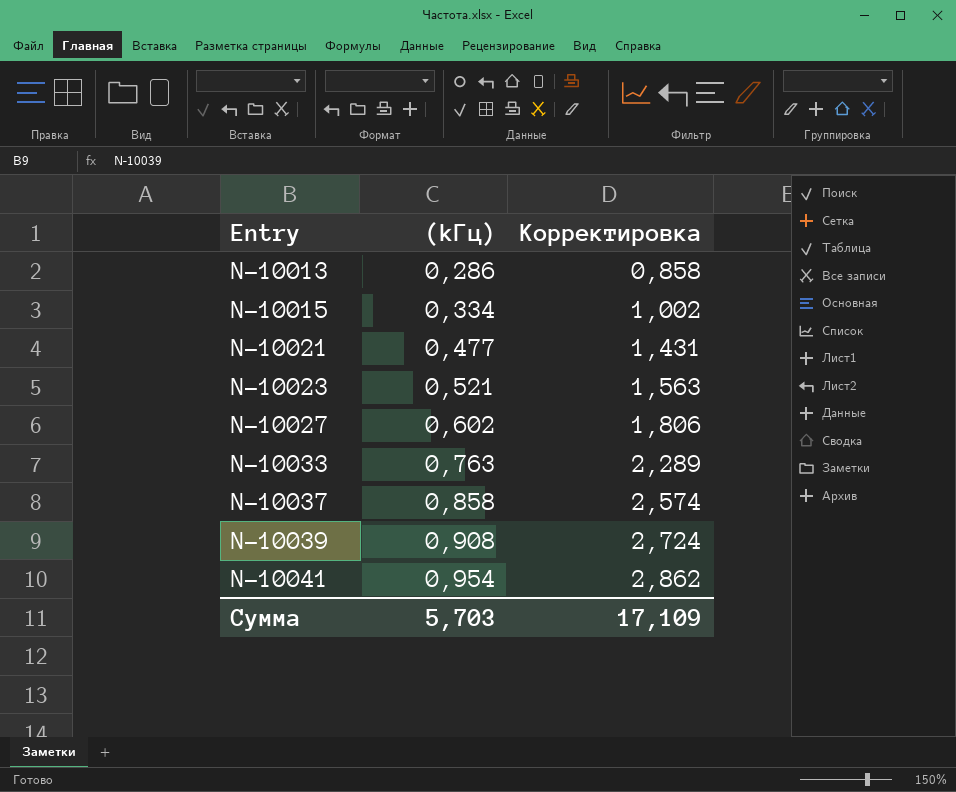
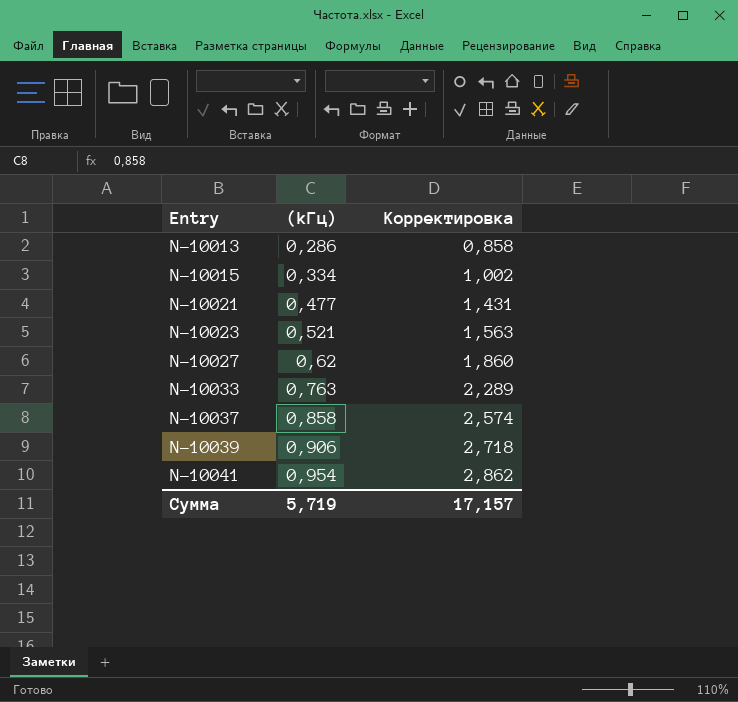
N-10027 | (kГц): 0,602 -> 0,62
N-10027 | Корректировка: 1,806 -> 1,860
N-10039 | (kГц): 0,908 -> 0,906
N-10039 | Корректировка: 2,724 -> 2,718
Сумма | (kГц): 5,703 -> 5,719
Сумма | Корректировка: 17,109 -> 17,157

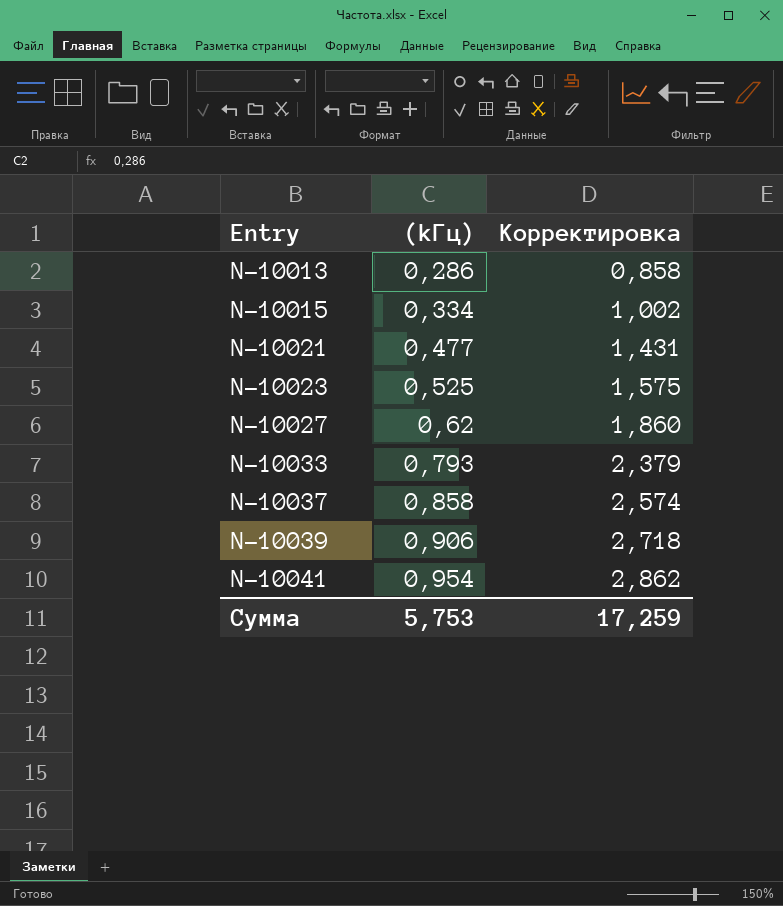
N-10023 | (kГц): 0,521 -> 0,525
N-10023 | Корректировка: 1,563 -> 1,575
N-10033 | (kГц): 0,763 -> 0,793
N-10033 | Корректировка: 2,289 -> 2,379
Сумма | (kГц): 5,719 -> 5,753
Сумма | Корректировка: 17,157 -> 17,259

